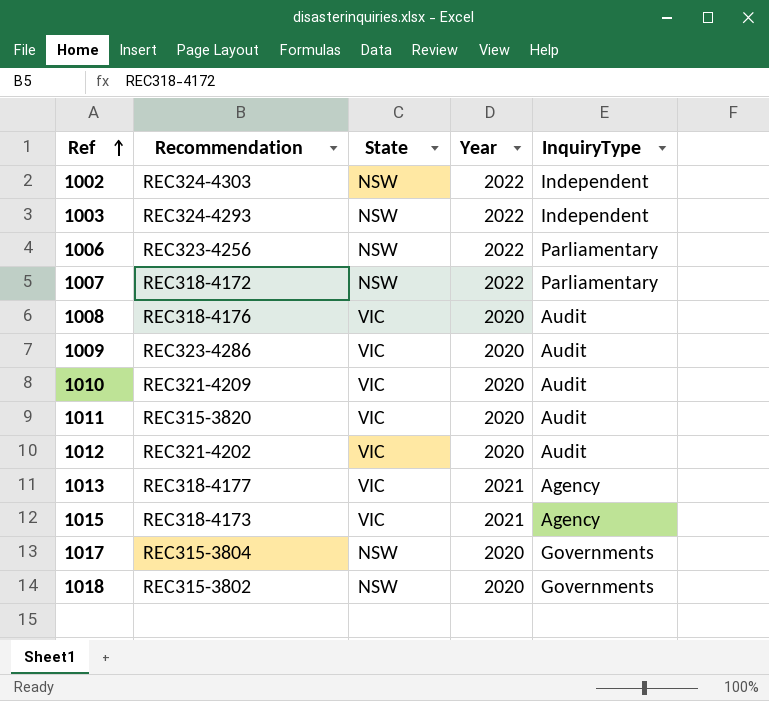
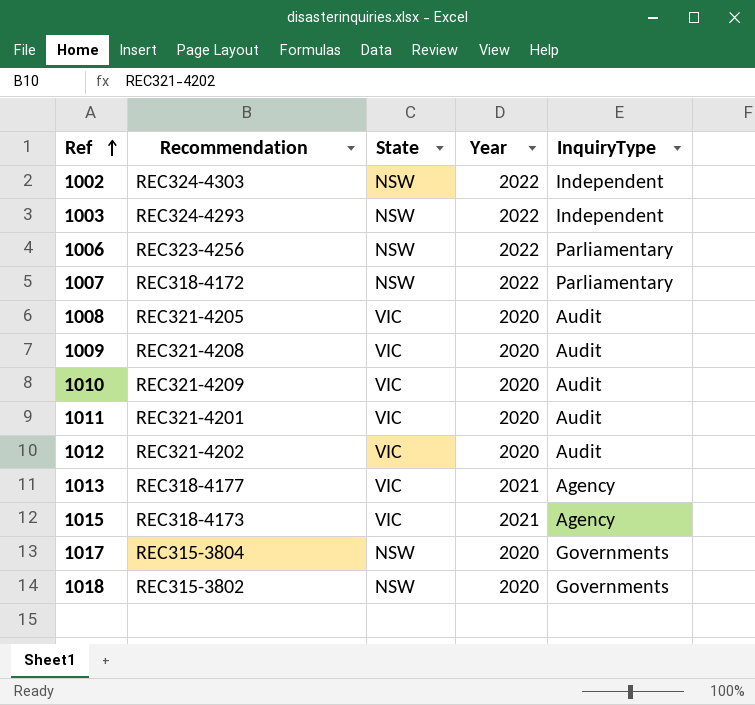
1008 | Recommendation: REC318-4176 -> REC321-4205
1009 | Recommendation: REC323-4286 -> REC321-4208
1011 | Recommendation: REC315-3820 -> REC321-4201

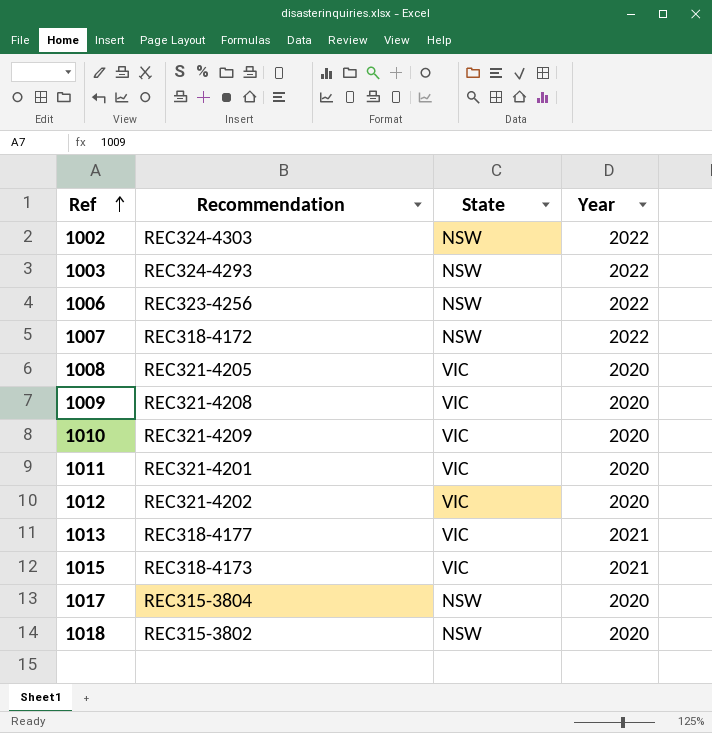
column InquiryType | position: 5 -> none

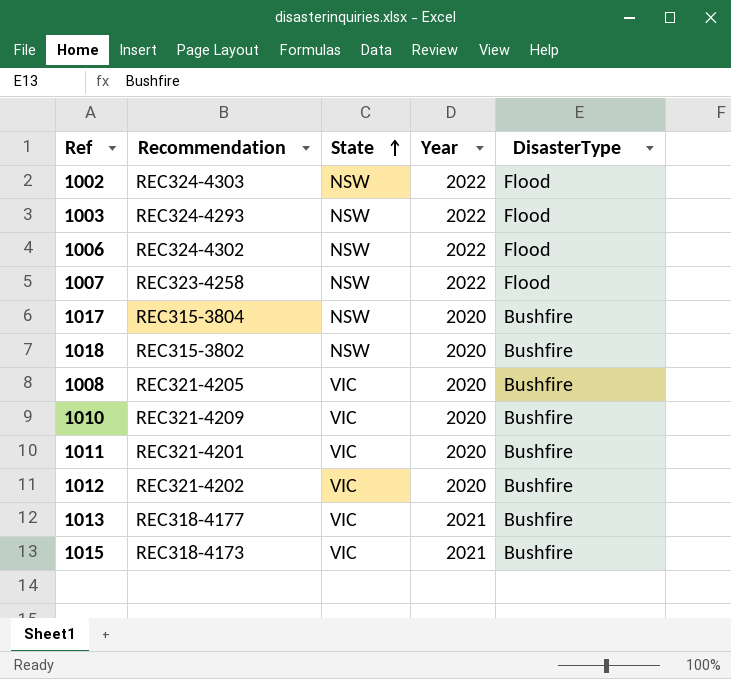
row order: Ref ascending -> State ascending
column DisasterType | position: none -> 5
row 1009: REC321-4208 | VIC | 2020 -> none
1006 | Recommendation: REC323-4256 -> REC324-4302
1007 | Recommendation: REC318-4172 -> REC323-4258

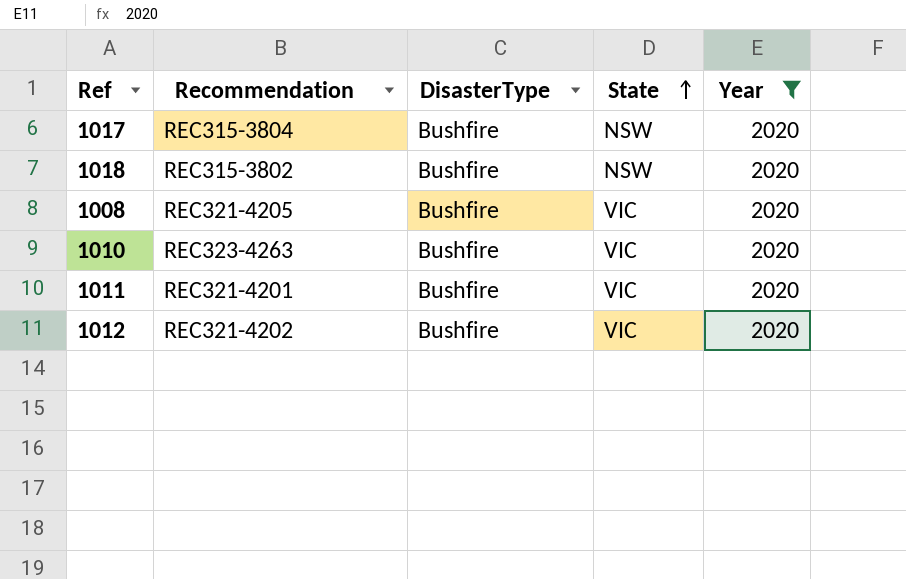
filter: none -> Year = 2020
column DisasterType | position: 5 -> 3
1010 | Recommendation: REC321-4209 -> REC323-4263

